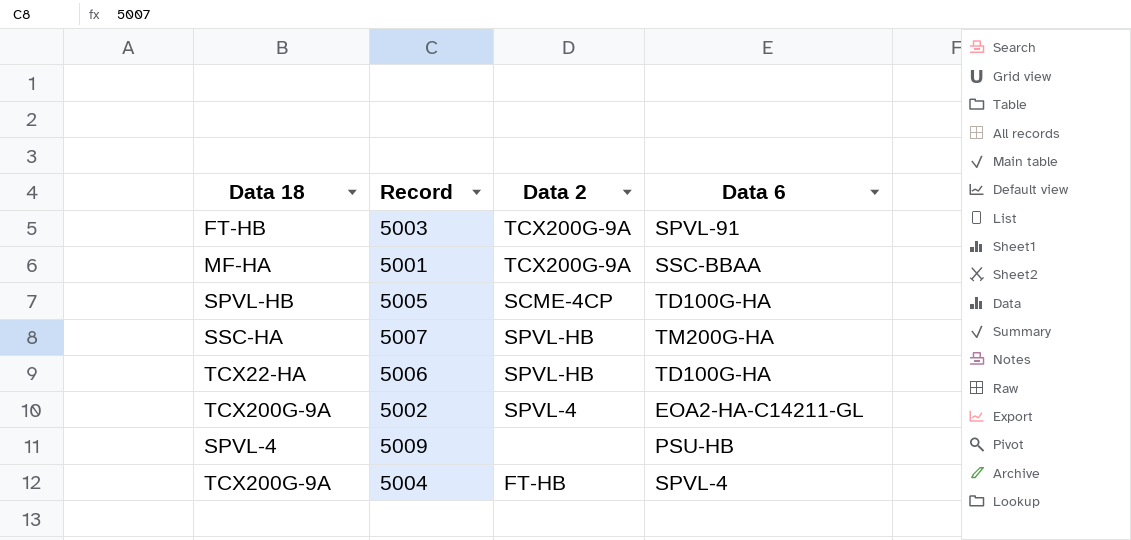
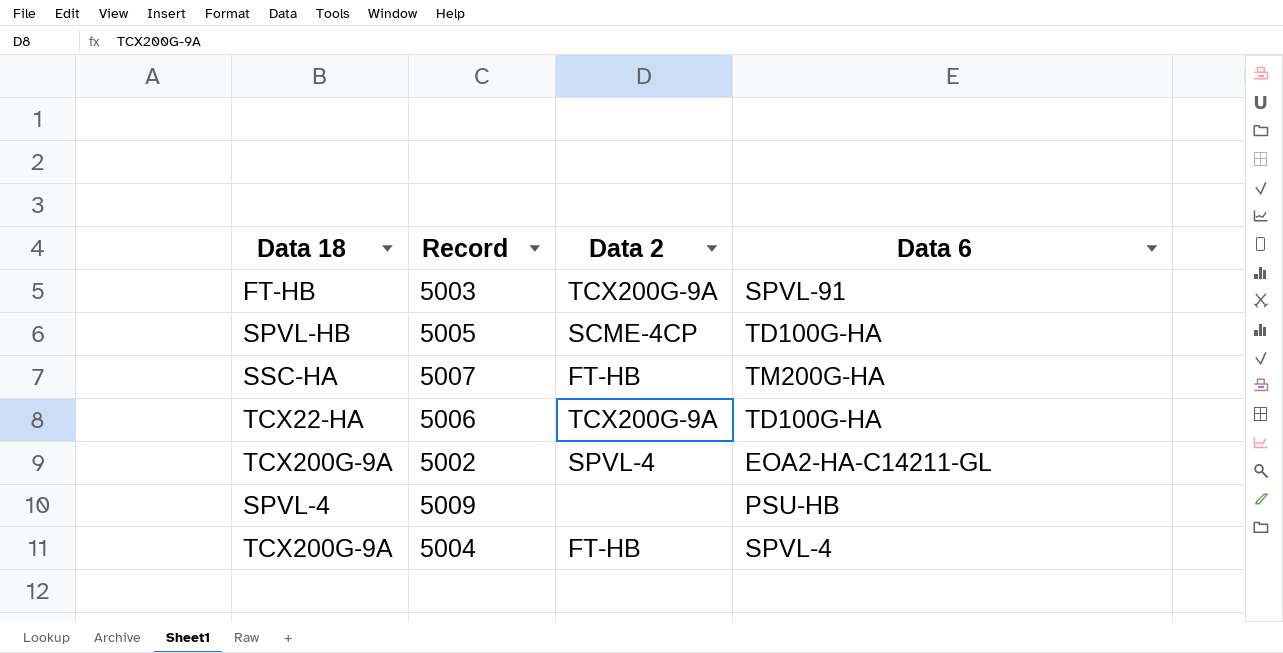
row 5001: MF-HA | TCX200G-9A | SSC-BBAA -> none
5007 | Data 2: SPVL-HB -> FT-HB
5006 | Data 2: SPVL-HB -> TCX200G-9A

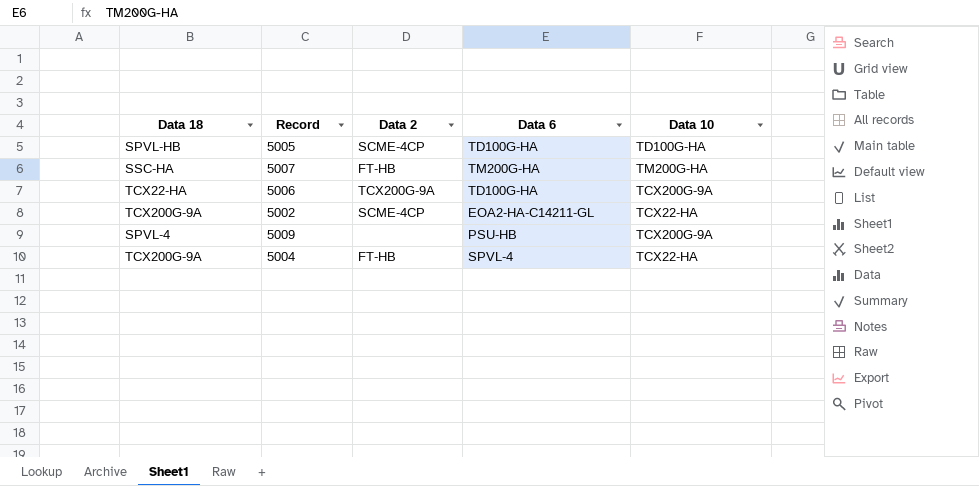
column Data 10 | position: none -> 5
row 5003: FT-HB | TCX200G-9A | SPVL-91 -> none
5002 | Data 2: SPVL-4 -> SCME-4CP

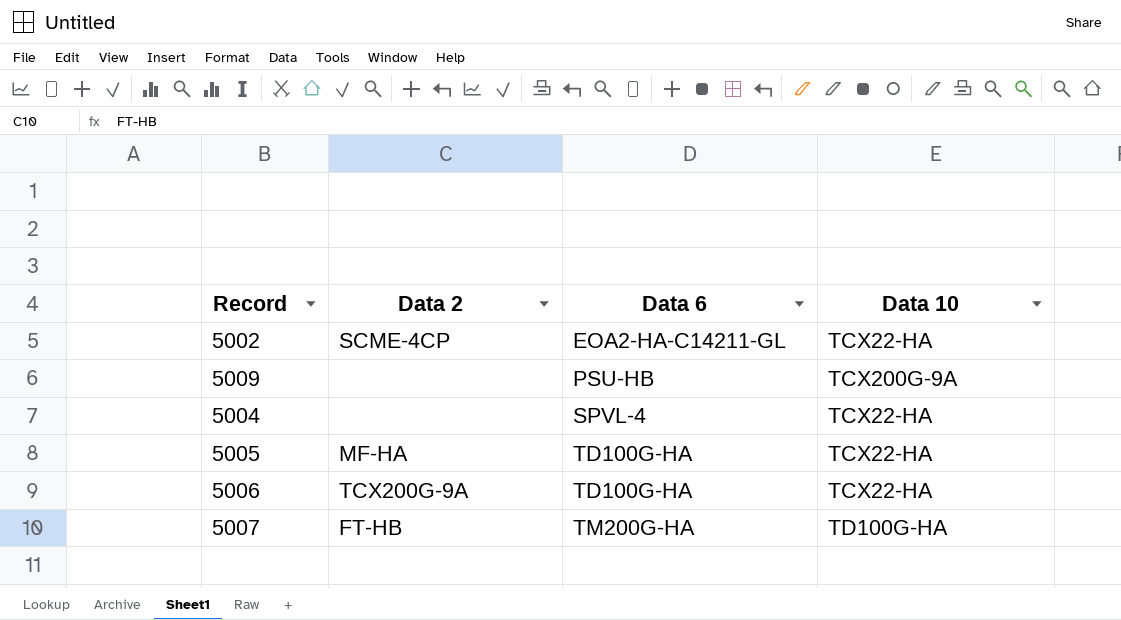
row order: none -> Data 6 ascending
column Data 18 | position: 1 -> none
5004 | Data 2: FT-HB -> none
5005 | Data 2: SCME-4CP -> MF-HA
5005 | Data 10: TD100G-HA -> TCX22-HA
5006 | Data 10: TCX200G-9A -> TCX22-HA
5007 | Data 10: TM200G-HA -> TD100G-HA

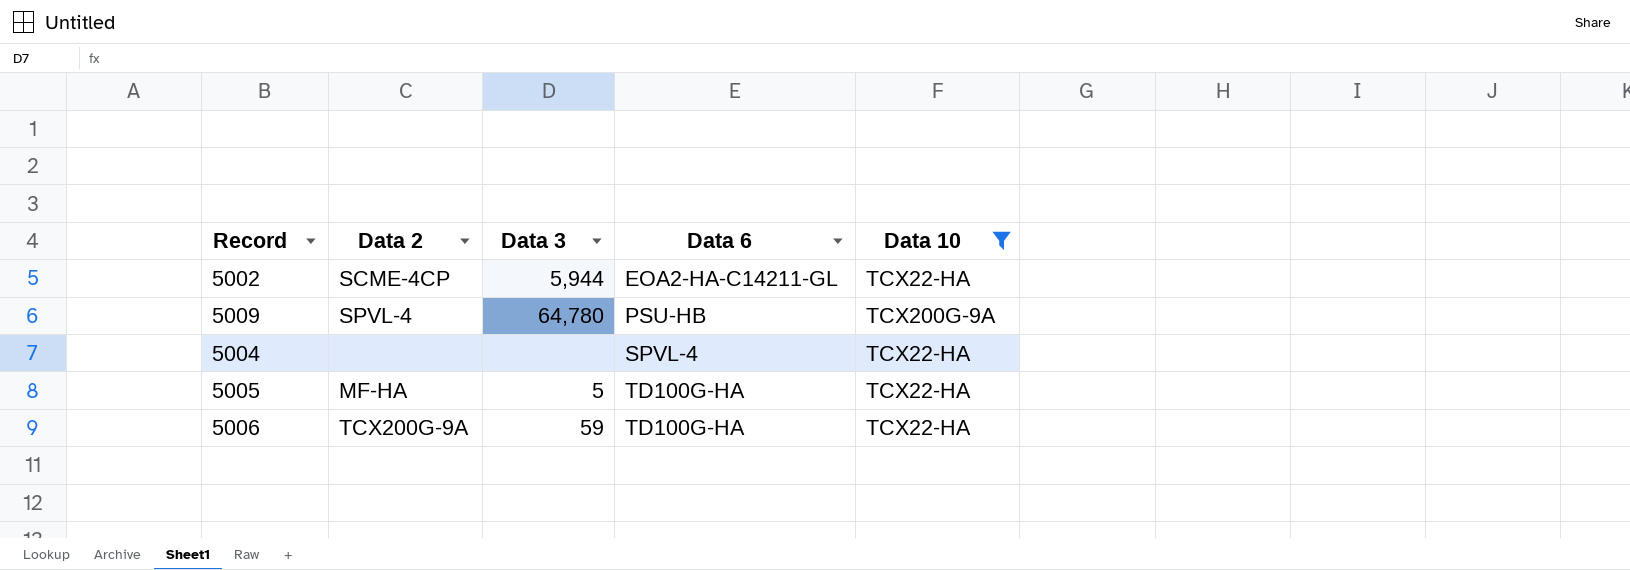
filter: none -> Data 10 != TD100G-HA
column Data 3 | position: none -> 3
5009 | Data 2: none -> SPVL-4

